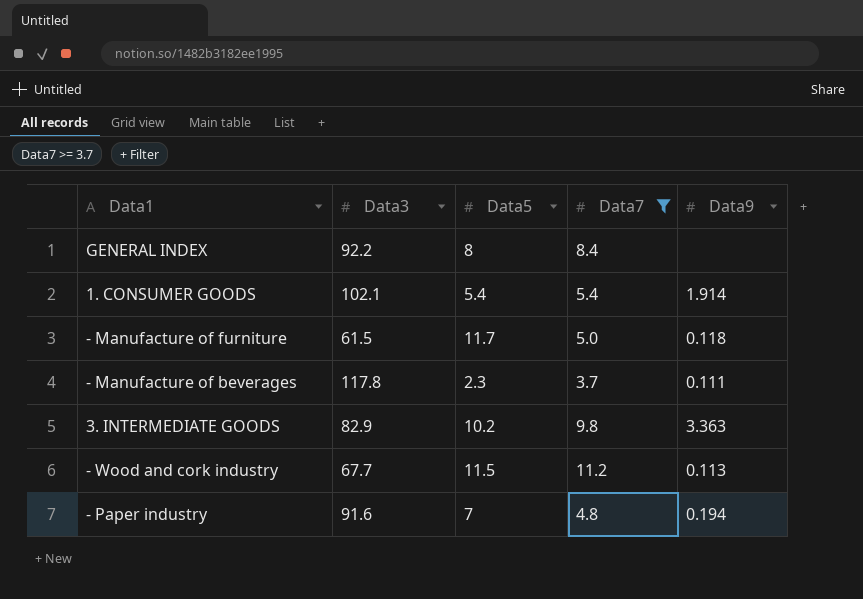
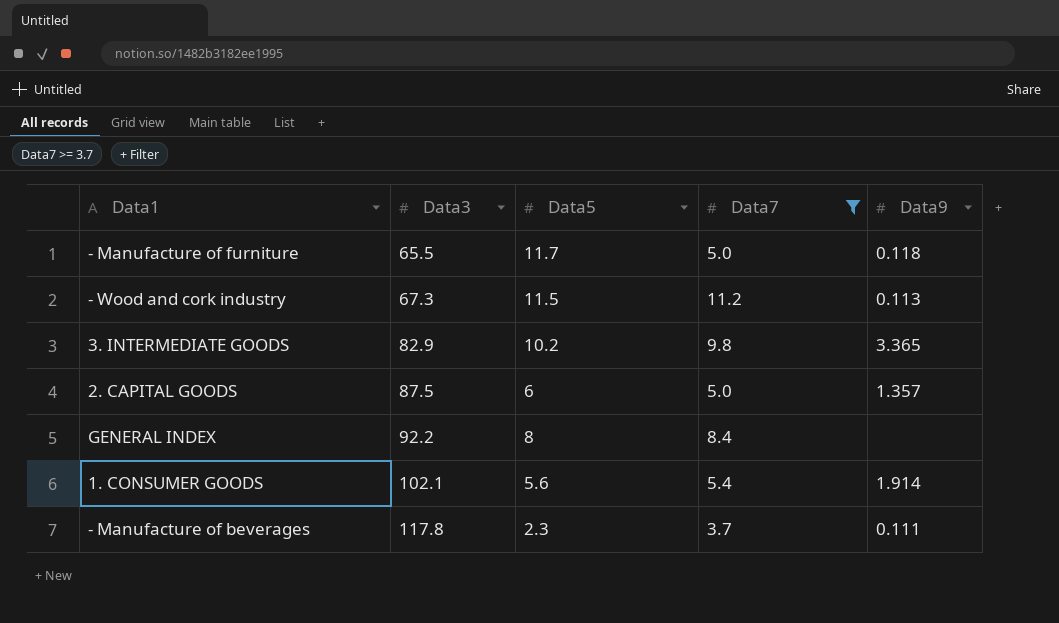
row order: none -> Data3 ascending
row - Paper industry: 91.6 | 7 | 4.8 | 0.194 -> none
- Manufacture of furniture | Data3: 61.5 -> 65.5
- Wood and cork industry | Data3: 67.7 -> 67.3
3. INTERMEDIATE GOODS | Data9: 3.363 -> 3.365
row 2. CAPITAL GOODS: none -> 87.5 | 6 | 5.0 | 1.357
1. CONSUMER GOODS | Data5: 5.4 -> 5.6

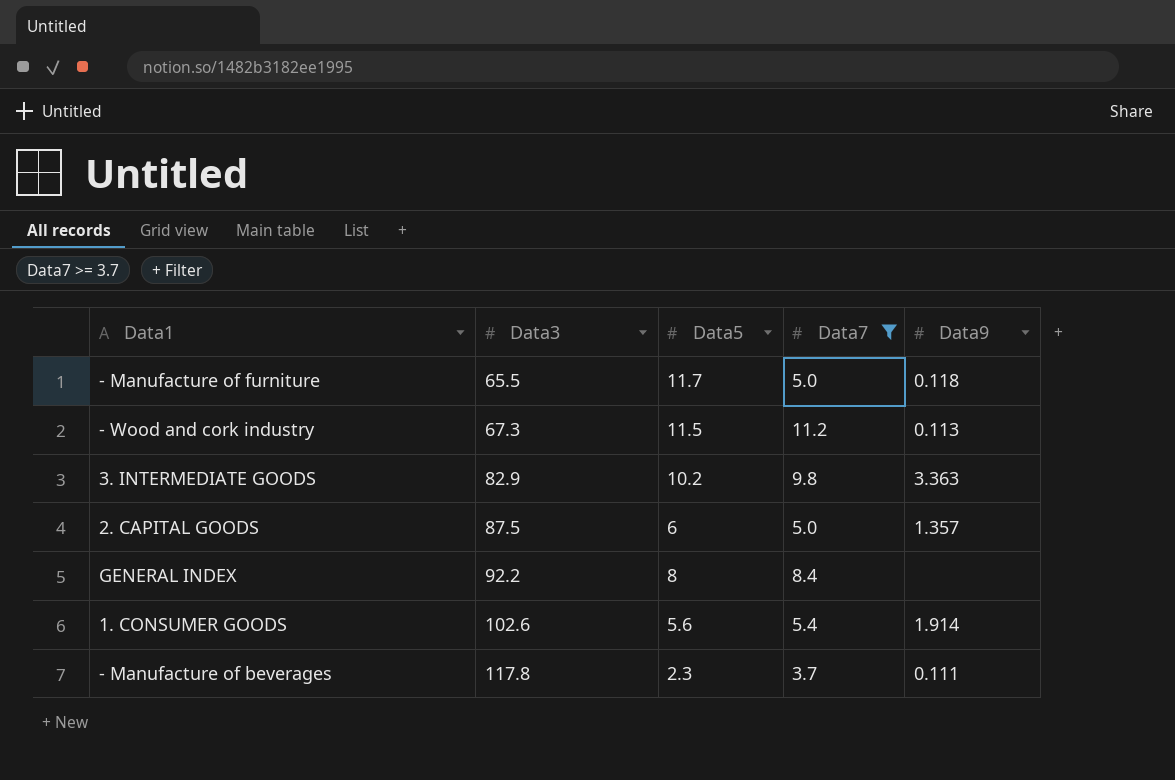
3. INTERMEDIATE GOODS | Data9: 3.365 -> 3.363
1. CONSUMER GOODS | Data3: 102.1 -> 102.6

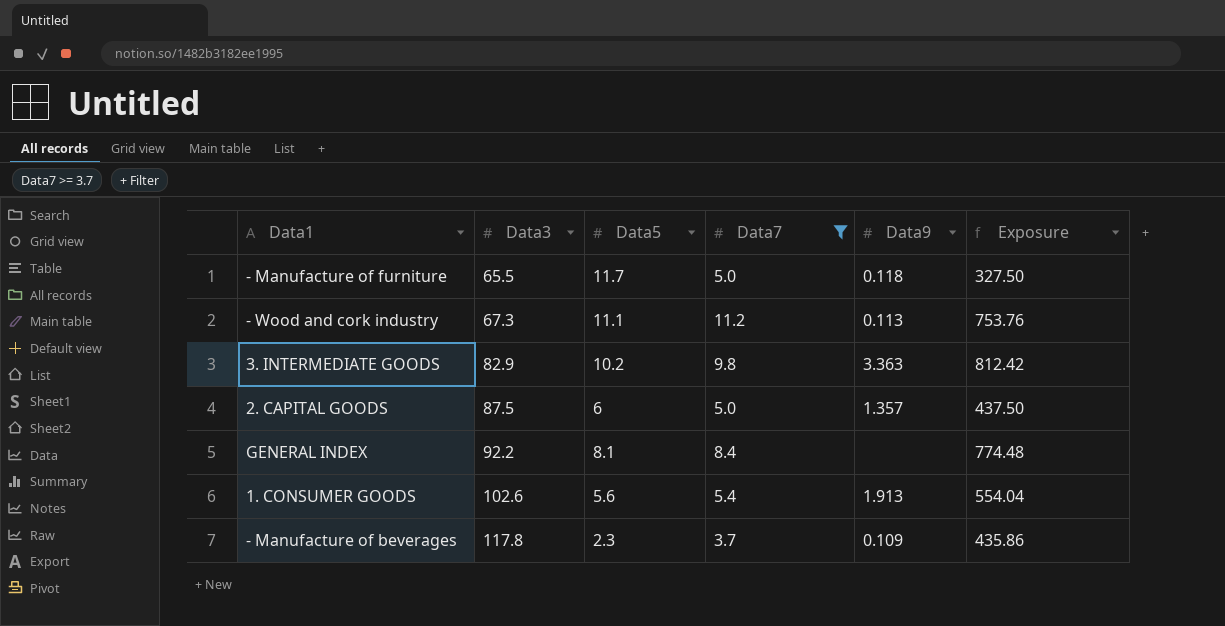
column Exposure | formula: none -> [Data3] * [Data7]
- Wood and cork industry | Data5: 11.5 -> 11.1
GENERAL INDEX | Data5: 8 -> 8.1
1. CONSUMER GOODS | Data9: 1.914 -> 1.913
- Manufacture of beverages | Data9: 0.111 -> 0.109

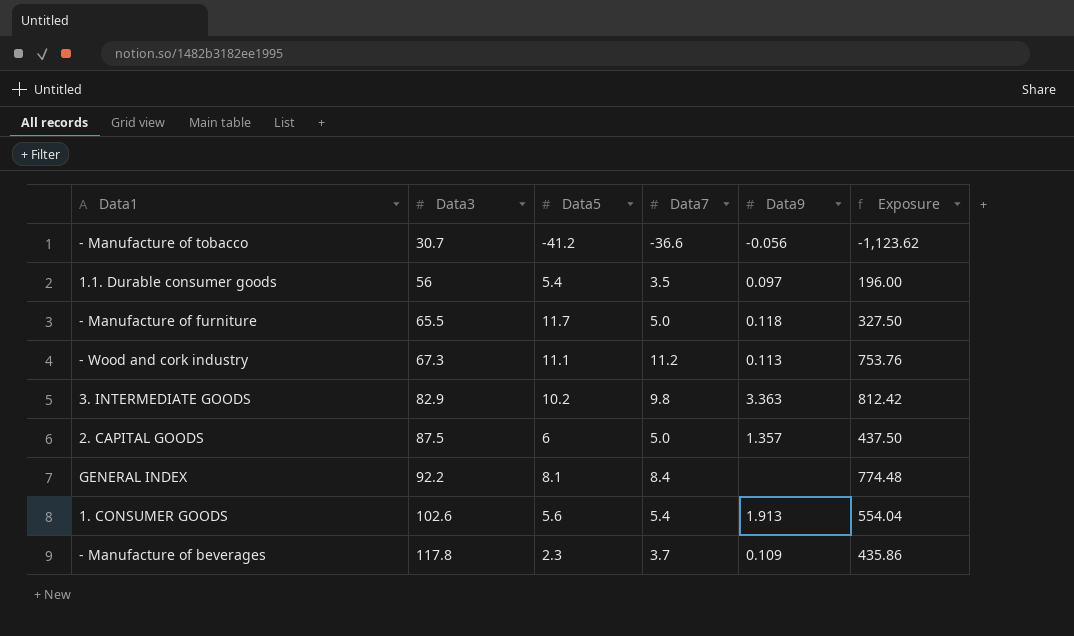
filter: Data7 >= 3.7 -> none

